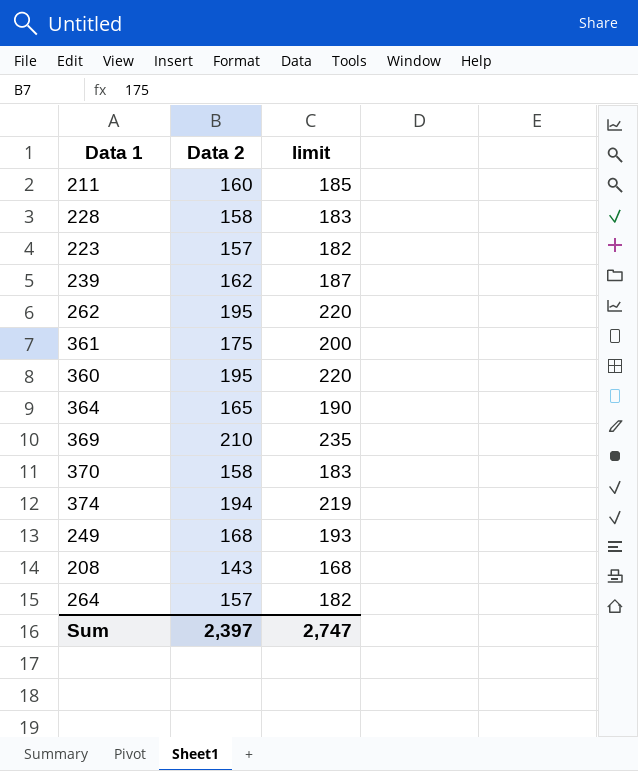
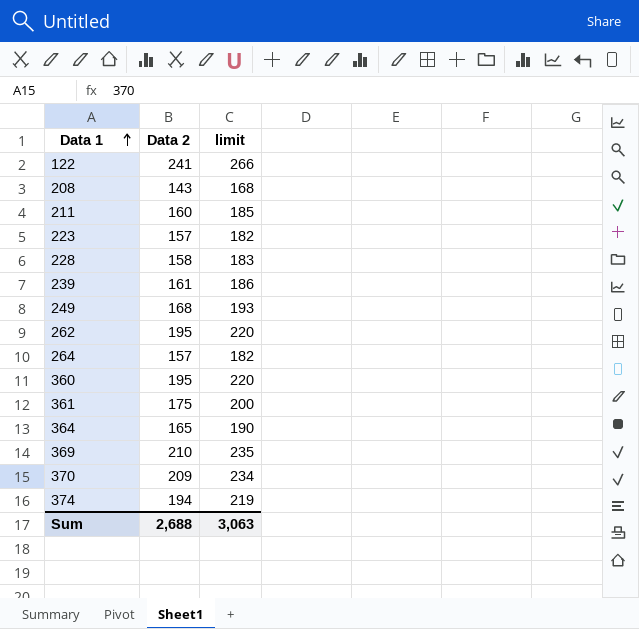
row order: none -> Data 1 ascending
row 122: none -> 241 | 266
239 | Data 2: 162 -> 161
239 | limit: 187 -> 186
370 | Data 2: 158 -> 209
370 | limit: 183 -> 234
Sum | Data 2: 2,397 -> 2,688
Sum | limit: 2,747 -> 3,063

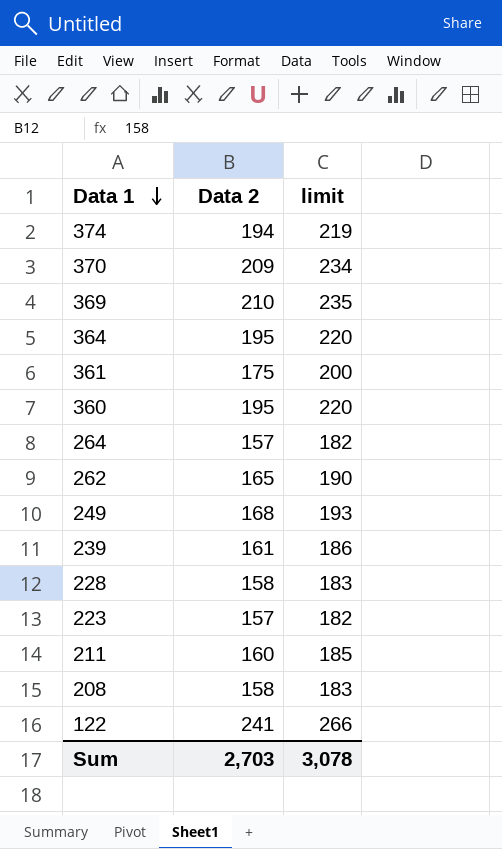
row order: Data 1 ascending -> Data 1 descending
364 | Data 2: 165 -> 195
364 | limit: 190 -> 220
262 | Data 2: 195 -> 165
262 | limit: 220 -> 190
208 | Data 2: 143 -> 158
208 | limit: 168 -> 183
Sum | Data 2: 2,688 -> 2,703
Sum | limit: 3,063 -> 3,078

